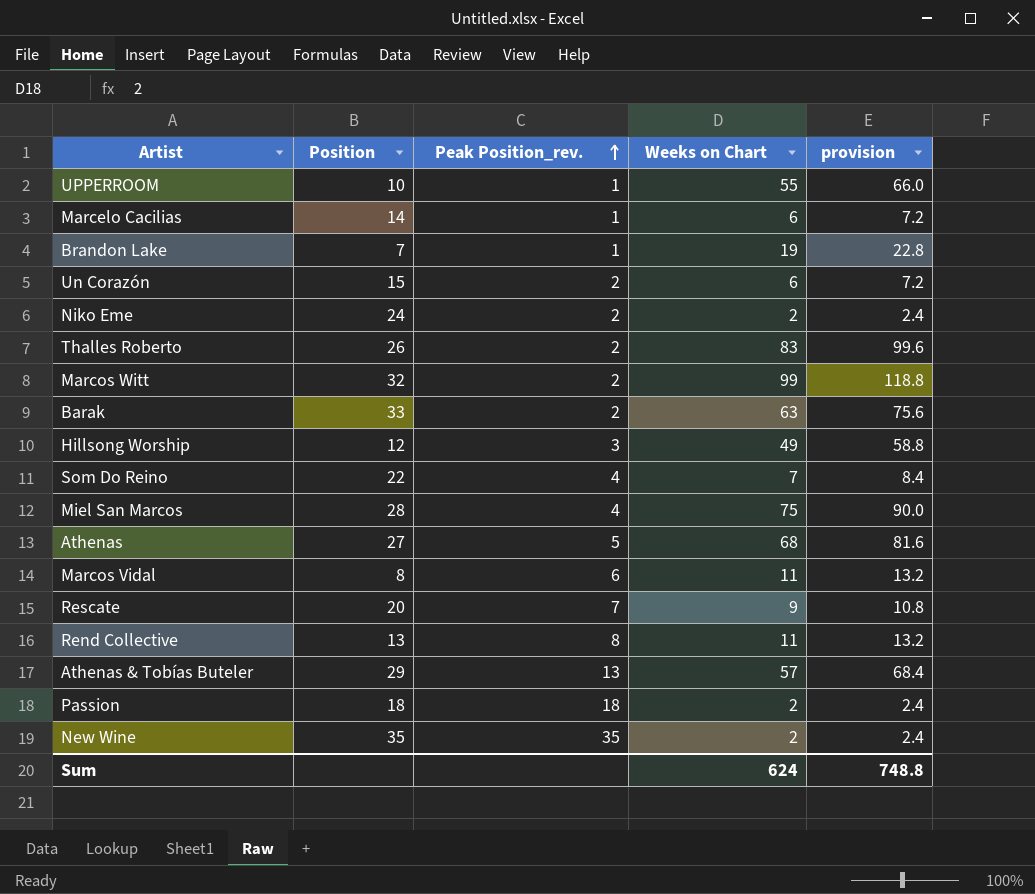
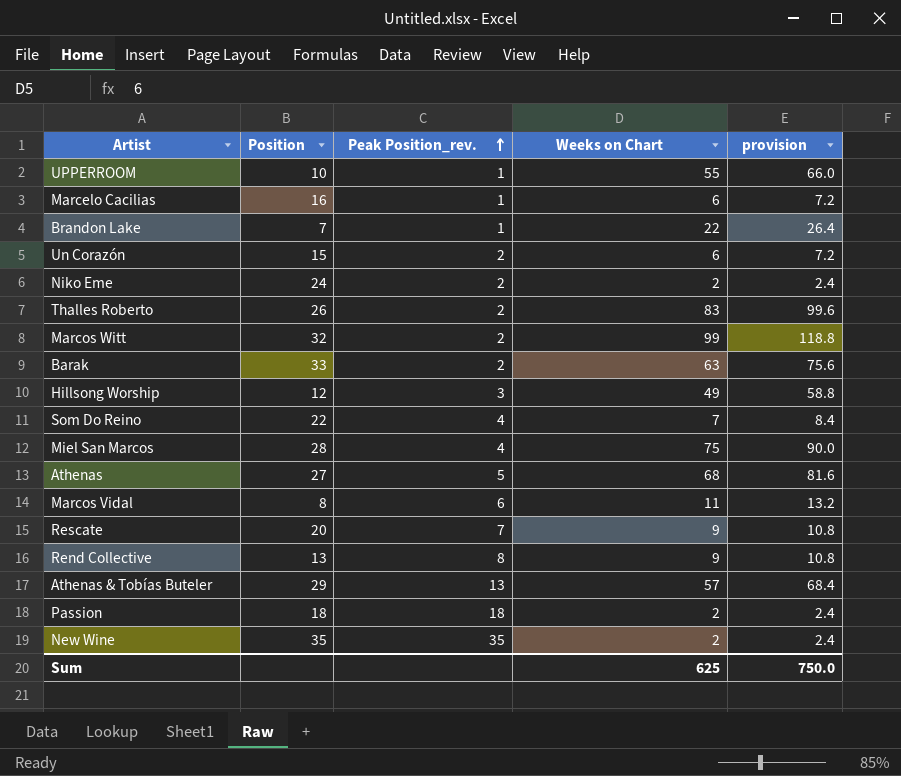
Marcelo Cacilias | Position: 14 -> 16
Brandon Lake | Weeks on Chart: 19 -> 22
Brandon Lake | provision: 22.8 -> 26.4
Rend Collective | Weeks on Chart: 11 -> 9
Rend Collective | provision: 13.2 -> 10.8
Sum | Weeks on Chart: 624 -> 625
Sum | provision: 748.8 -> 750.0

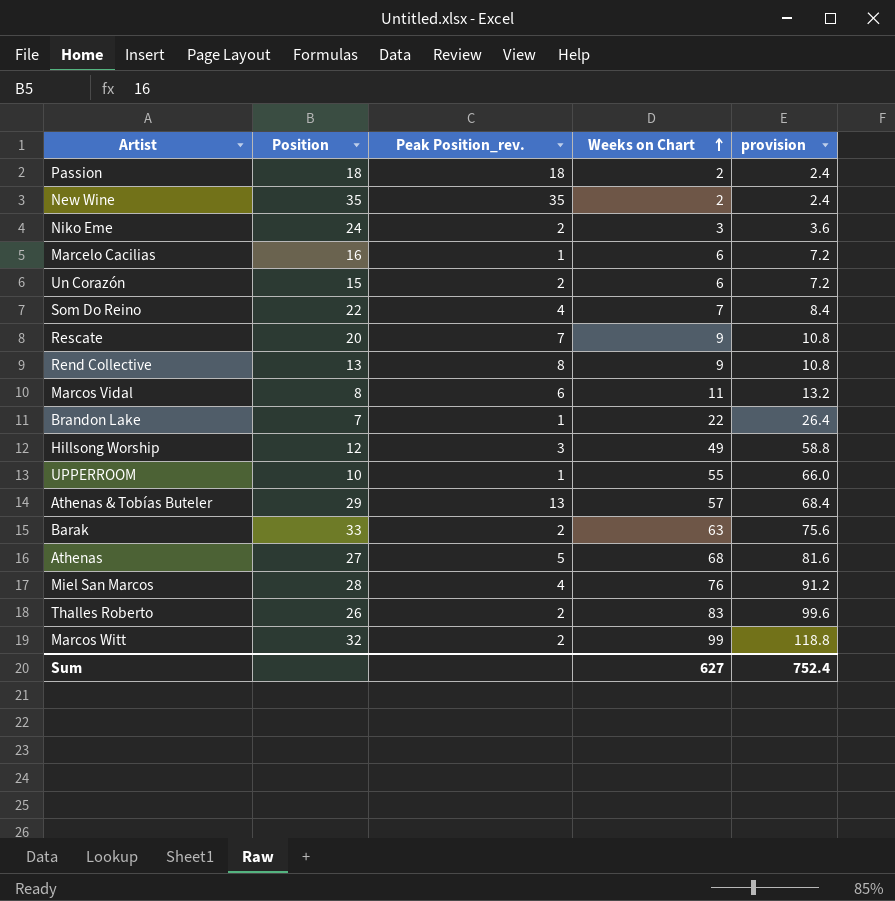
row order: Peak Position_rev. ascending -> Weeks on Chart ascending
Niko Eme | Weeks on Chart: 2 -> 3
Niko Eme | provision: 2.4 -> 3.6
Miel San Marcos | Weeks on Chart: 75 -> 76
Miel San Marcos | provision: 90.0 -> 91.2
Sum | Weeks on Chart: 625 -> 627
Sum | provision: 750.0 -> 752.4

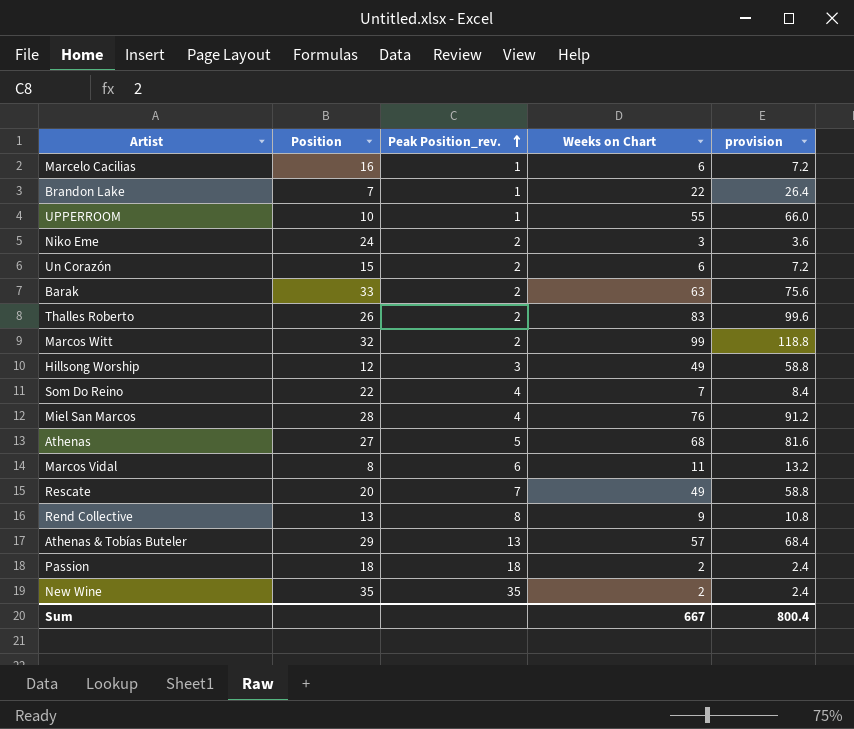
row order: Weeks on Chart ascending -> Peak Position_rev. ascending
Rescate | Weeks on Chart: 9 -> 49
Rescate | provision: 10.8 -> 58.8
Sum | Weeks on Chart: 627 -> 667
Sum | provision: 752.4 -> 800.4

